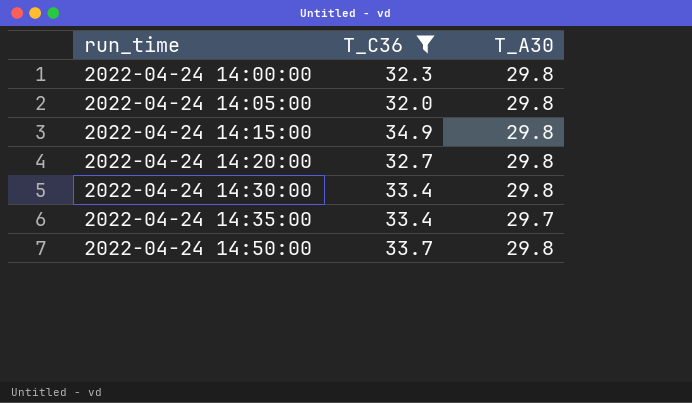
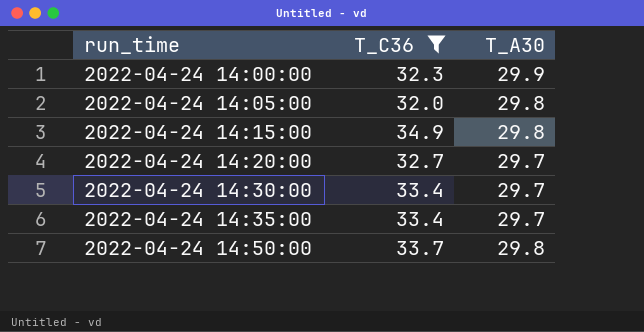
2022-04-24 14:00:00 | T_A30: 29.8 -> 29.9
2022-04-24 14:20:00 | T_A30: 29.8 -> 29.7
2022-04-24 14:30:00 | T_A30: 29.8 -> 29.7

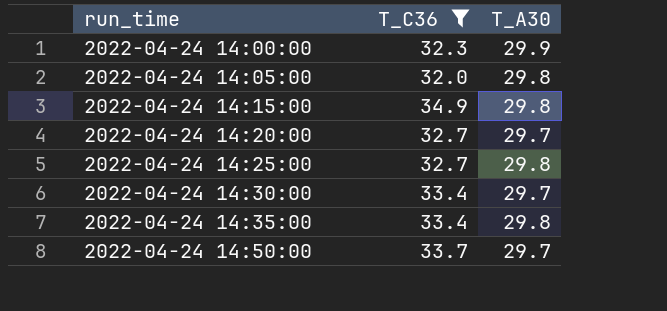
row 2022-04-24 14:25:00: none -> 32.7 | 29.8
2022-04-24 14:35:00 | T_A30: 29.7 -> 29.8
2022-04-24 14:50:00 | T_A30: 29.8 -> 29.7

